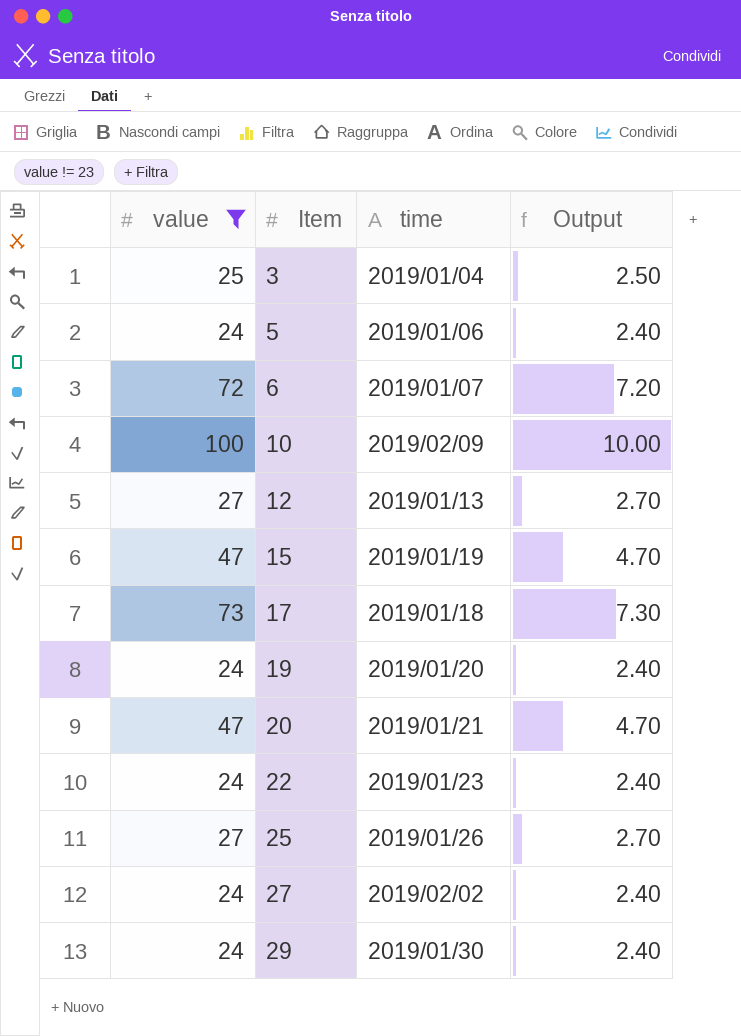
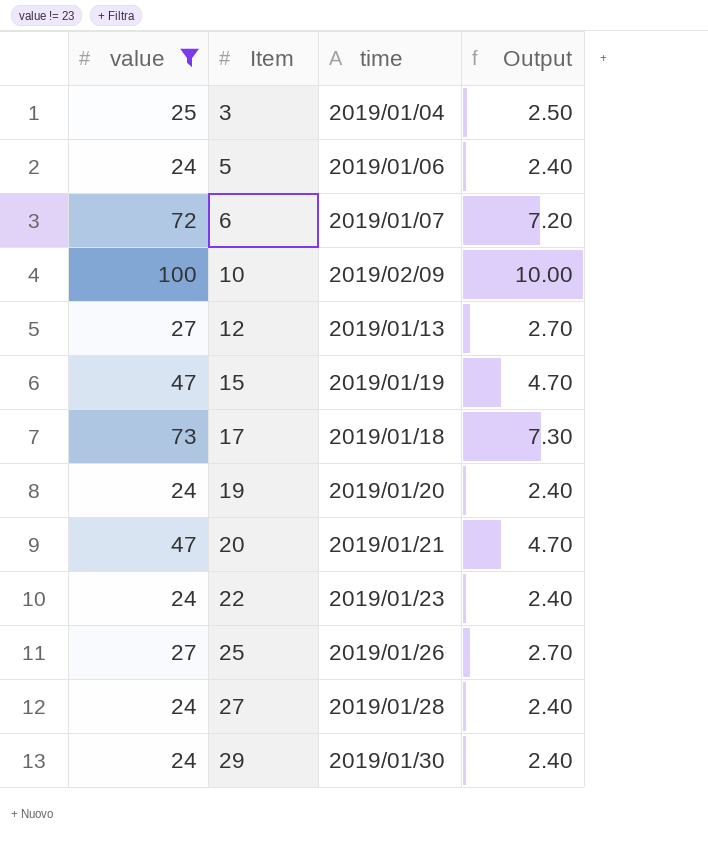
27 | time: 2019/02/02 -> 2019/01/28

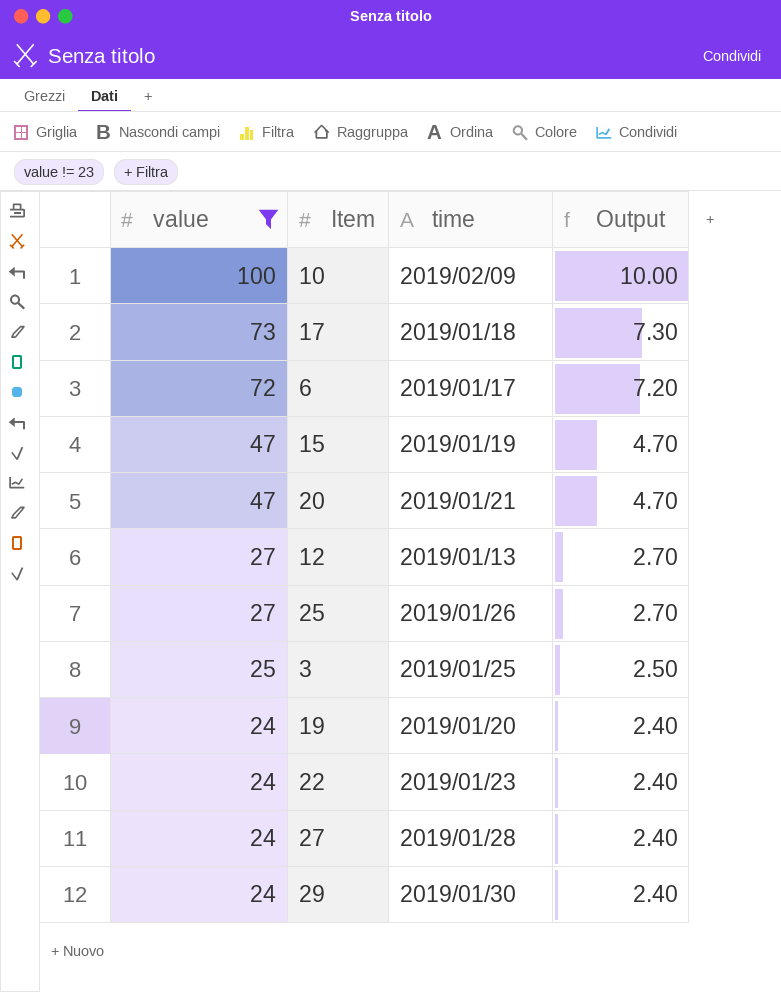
row order: Item ascending -> value descending
row 5: 24 | 2019/01/06 | 2.40 -> none
6 | time: 2019/01/07 -> 2019/01/17
3 | time: 2019/01/04 -> 2019/01/25

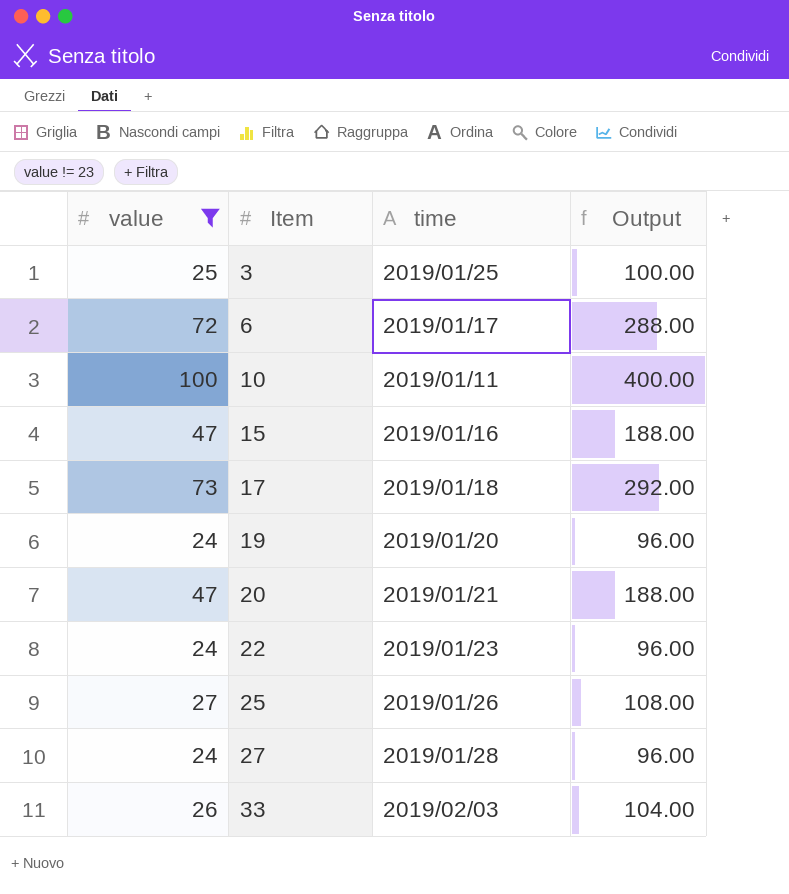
row order: value descending -> Item ascending
column Output | formula: [value] * 0.1 -> [value] * 4
row 12: 27 | 2019/01/13 | 2.70 -> none
row 29: 24 | 2019/01/30 | 2.40 -> none
10 | time: 2019/02/09 -> 2019/01/11
15 | time: 2019/01/19 -> 2019/01/16
row 33: none -> 26 | 2019/02/03 | 104.00

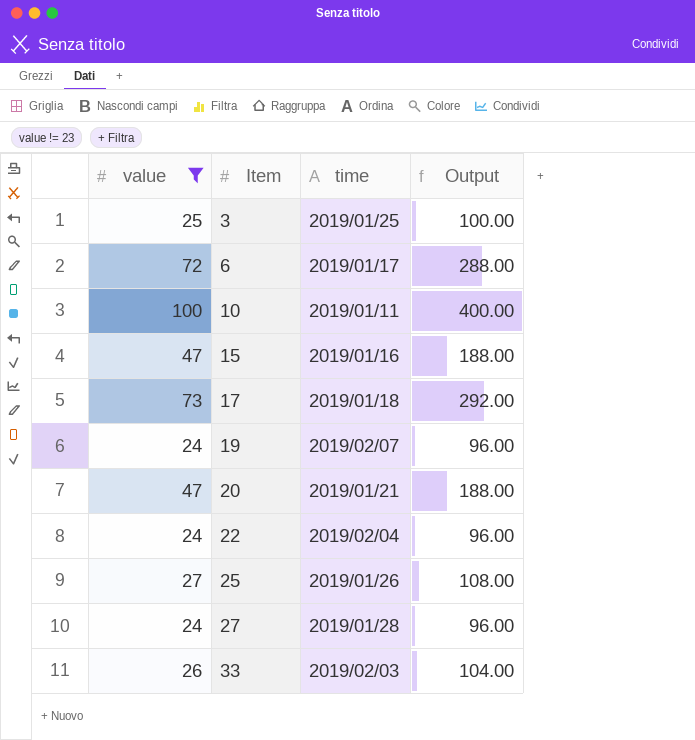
19 | time: 2019/01/20 -> 2019/02/07
22 | time: 2019/01/23 -> 2019/02/04

